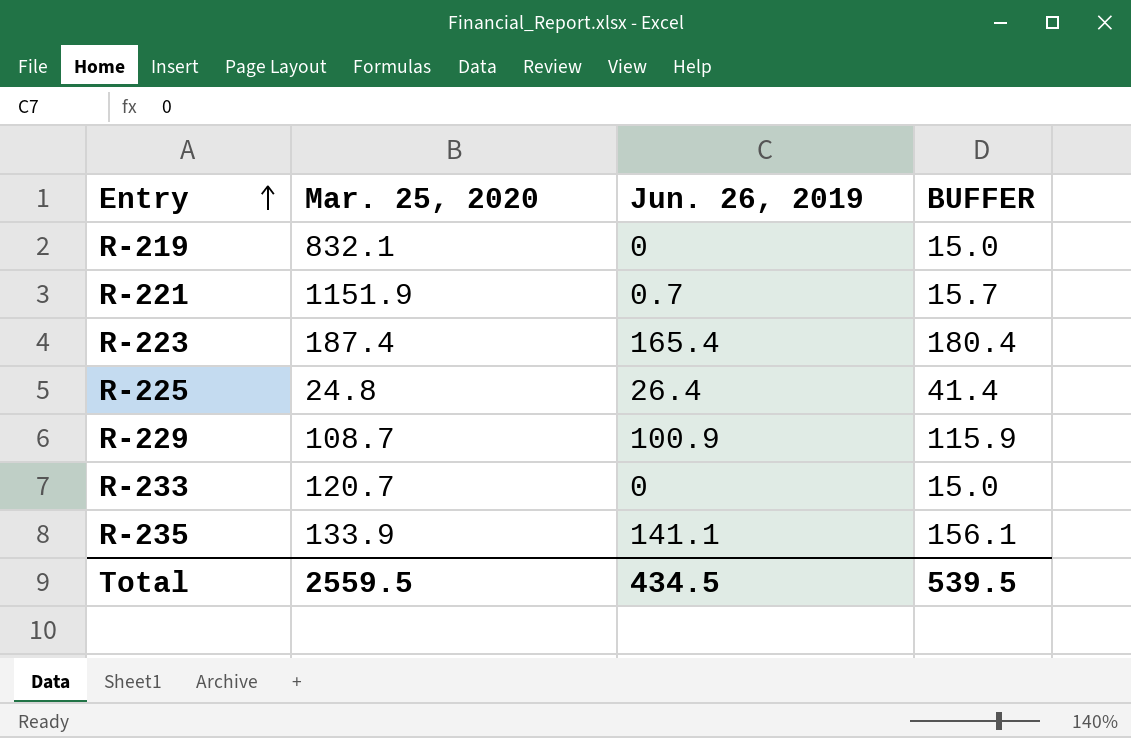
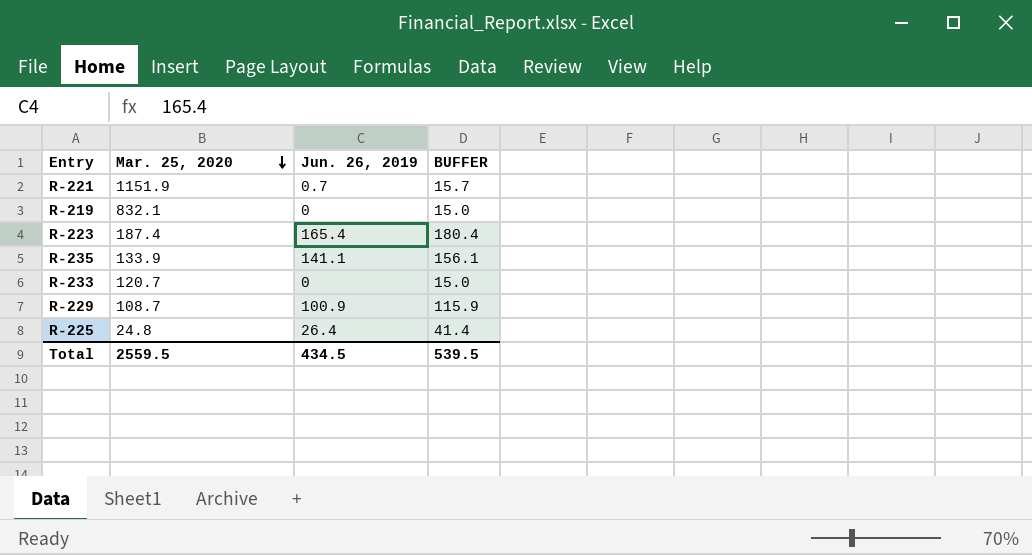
row order: Entry ascending -> Mar. 25, 2020 descending

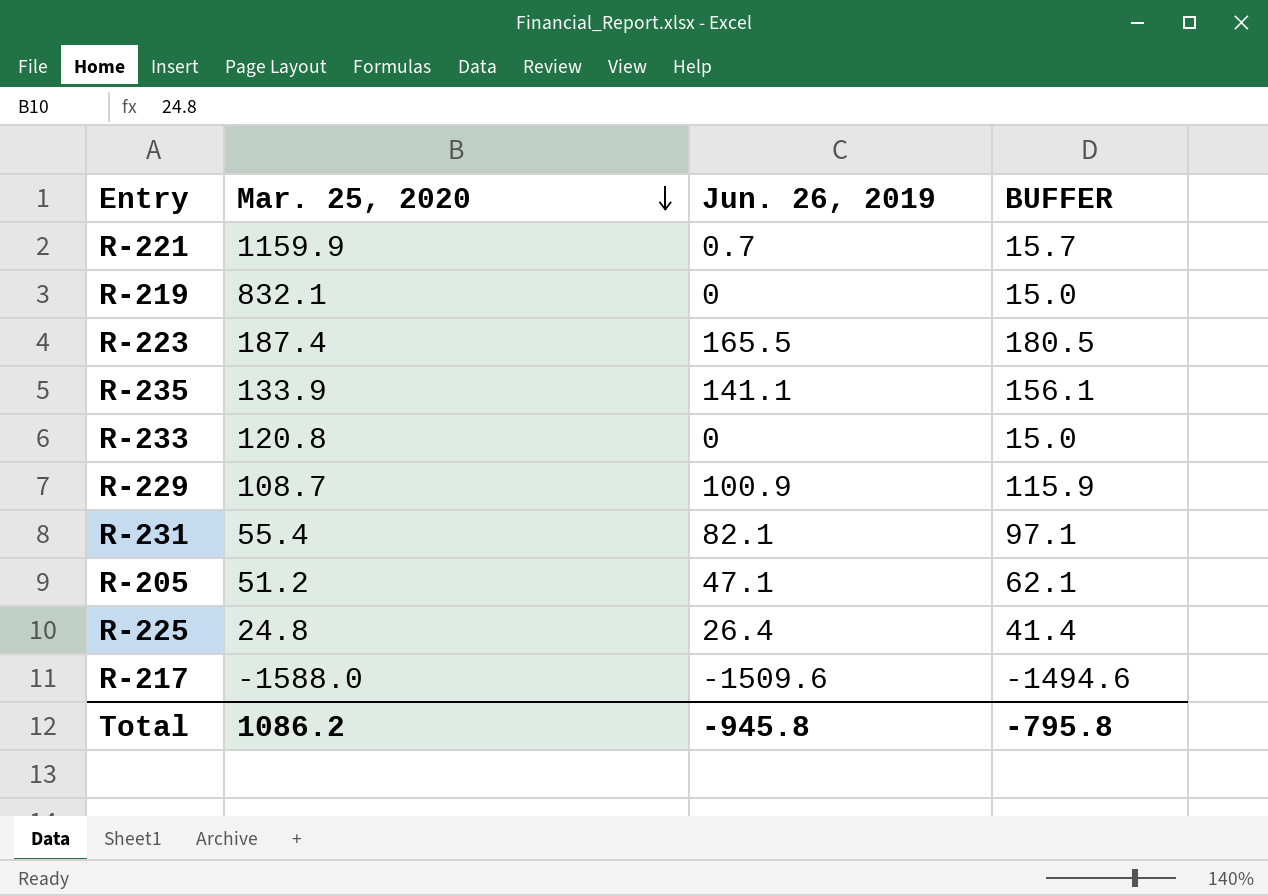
R-221 | Mar. 25, 2020: 1151.9 -> 1159.9
R-223 | Jun. 26, 2019: 165.4 -> 165.5
R-223 | BUFFER: 180.4 -> 180.5
R-233 | Mar. 25, 2020: 120.7 -> 120.8
row R-231: none -> 55.4 | 82.1 | 97.1
row R-205: none -> 51.2 | 47.1 | 62.1
row R-217: none -> -1588.0 | -1509.6 | -1494.6
Total | Mar. 25, 2020: 2559.5 -> 1086.2
Total | Jun. 26, 2019: 434.5 -> -945.8
Total | BUFFER: 539.5 -> -795.8

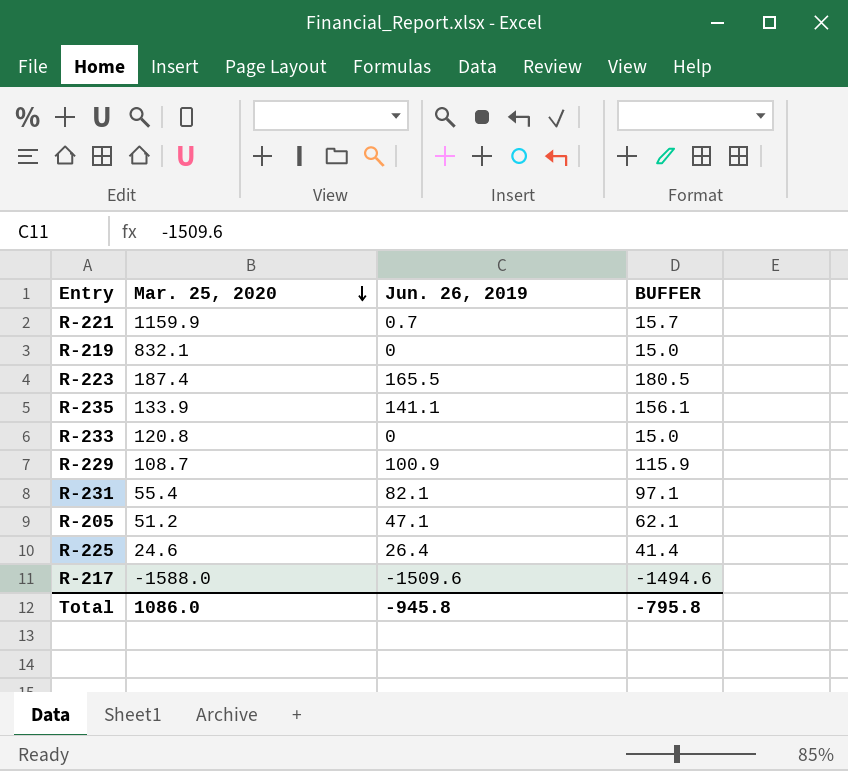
R-225 | Mar. 25, 2020: 24.8 -> 24.6
Total | Mar. 25, 2020: 1086.2 -> 1086.0

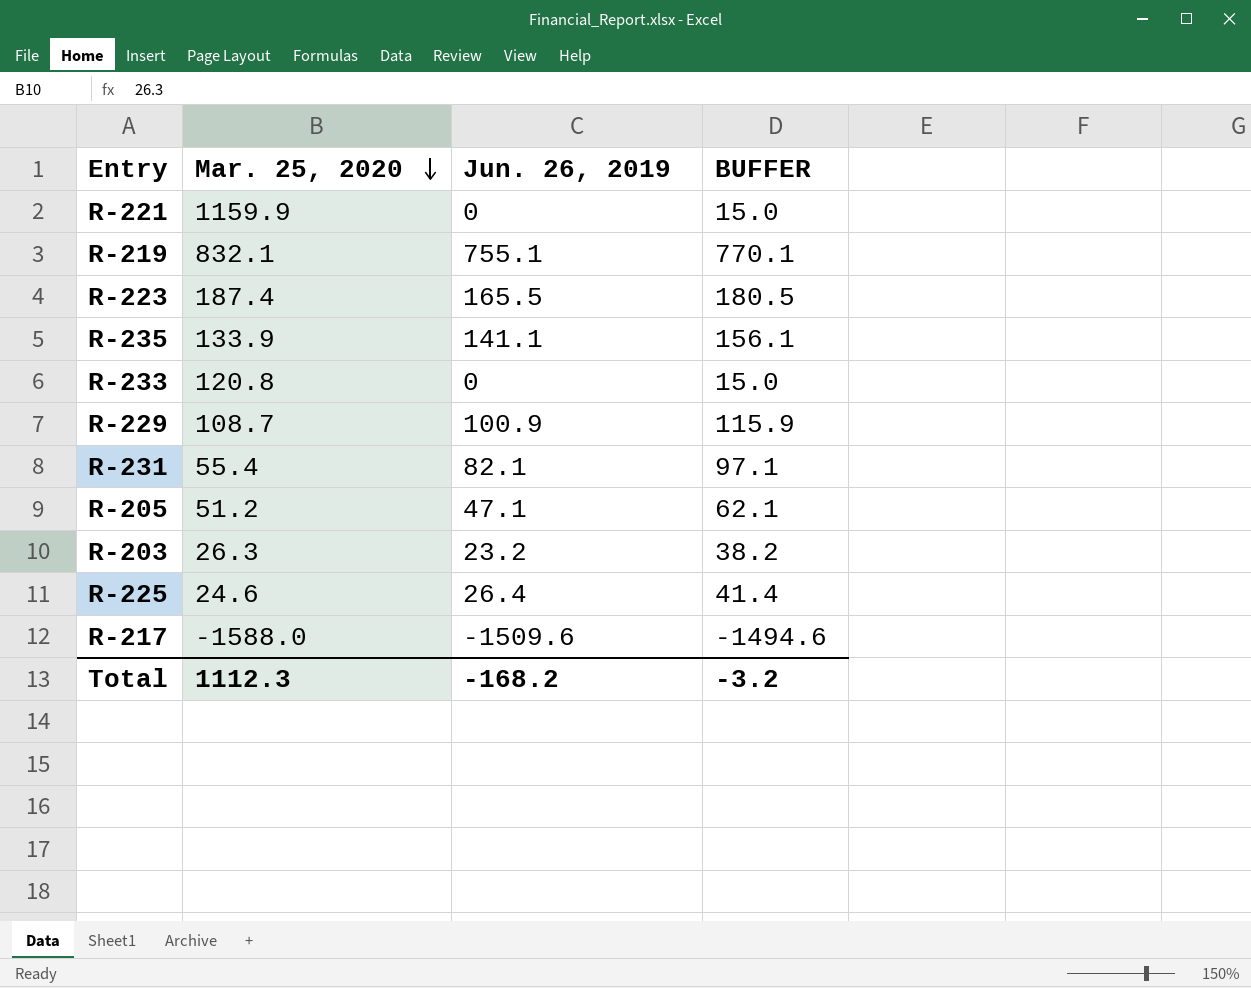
R-221 | Jun. 26, 2019: 0.7 -> 0
R-221 | BUFFER: 15.7 -> 15.0
R-219 | Jun. 26, 2019: 0 -> 755.1
R-219 | BUFFER: 15.0 -> 770.1
row R-203: none -> 26.3 | 23.2 | 38.2
Total | Mar. 25, 2020: 1086.0 -> 1112.3
Total | Jun. 26, 2019: -945.8 -> -168.2
Total | BUFFER: -795.8 -> -3.2

